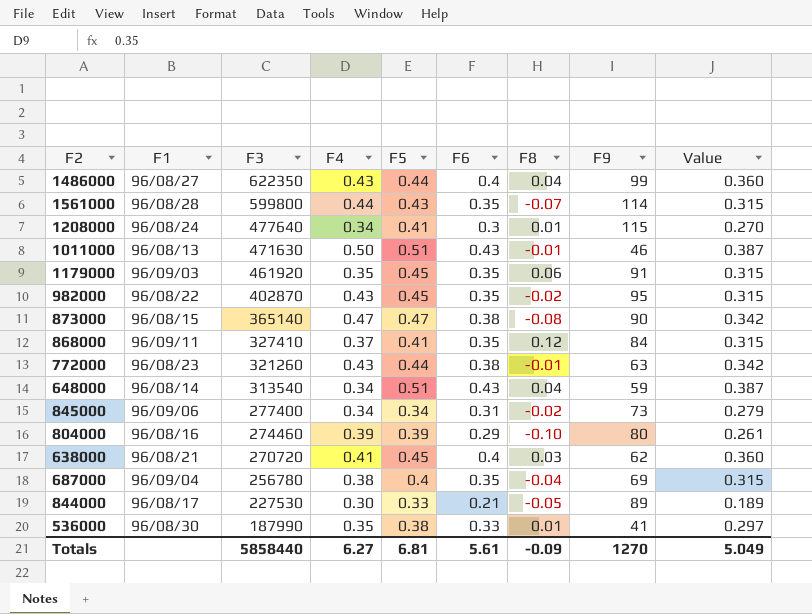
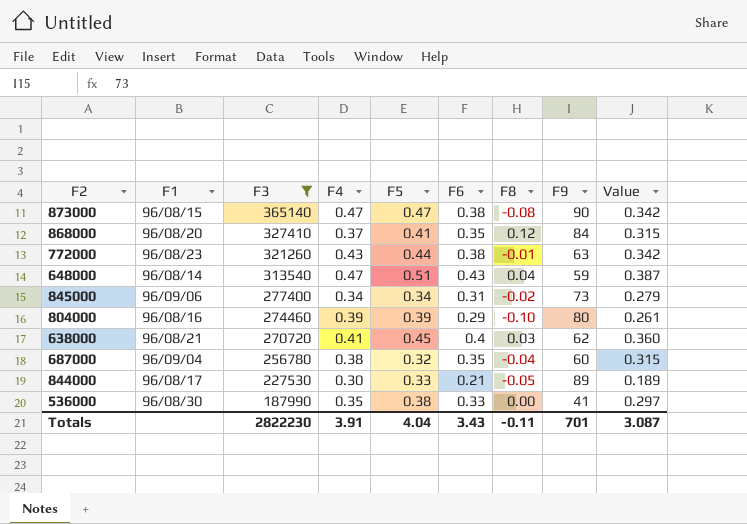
filter: none -> F3 <= 365140
868000 | F1: 96/09/11 -> 96/08/20
648000 | F4: 0.34 -> 0.47
687000 | F5: 0.4 -> 0.32
687000 | F9: 69 -> 60
536000 | F8: 0.01 -> 0.00
Totals | F3: 5858440 -> 2822230
Totals | F4: 6.27 -> 3.91
Totals | F5: 6.81 -> 4.04
Totals | F6: 5.61 -> 3.43
Totals | F8: -0.09 -> -0.11
Totals | F9: 1270 -> 701
Totals | Value: 5.049 -> 3.087

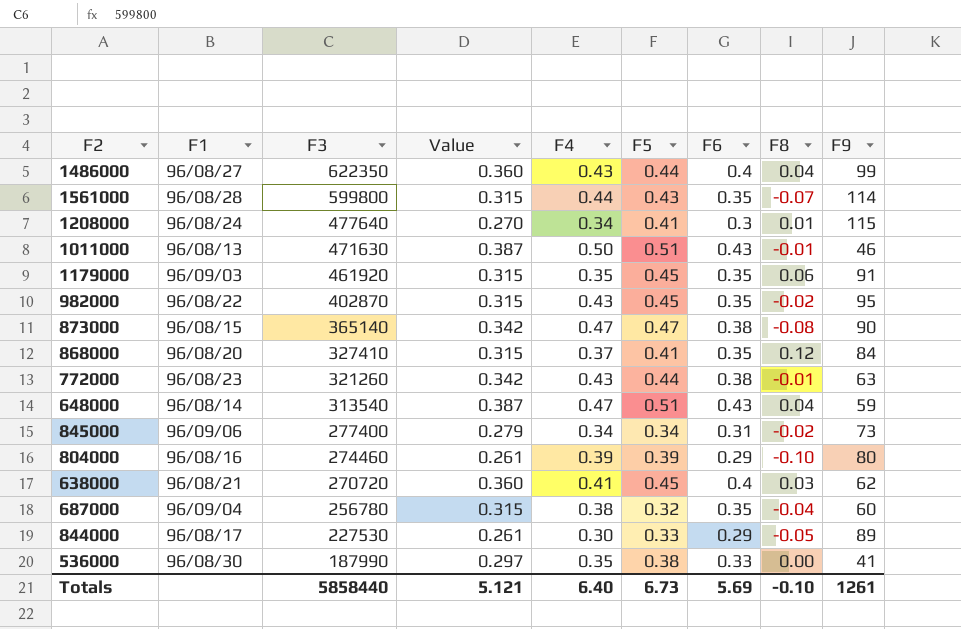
filter: F3 <= 365140 -> none
column Value | position: 9 -> 4
844000 | Value: 0.189 -> 0.261
844000 | F6: 0.21 -> 0.29
Totals | F3: 2822230 -> 5858440
Totals | Value: 3.087 -> 5.121
Totals | F4: 3.91 -> 6.40
Totals | F5: 4.04 -> 6.73
Totals | F6: 3.43 -> 5.69
Totals | F8: -0.11 -> -0.10
Totals | F9: 701 -> 1261

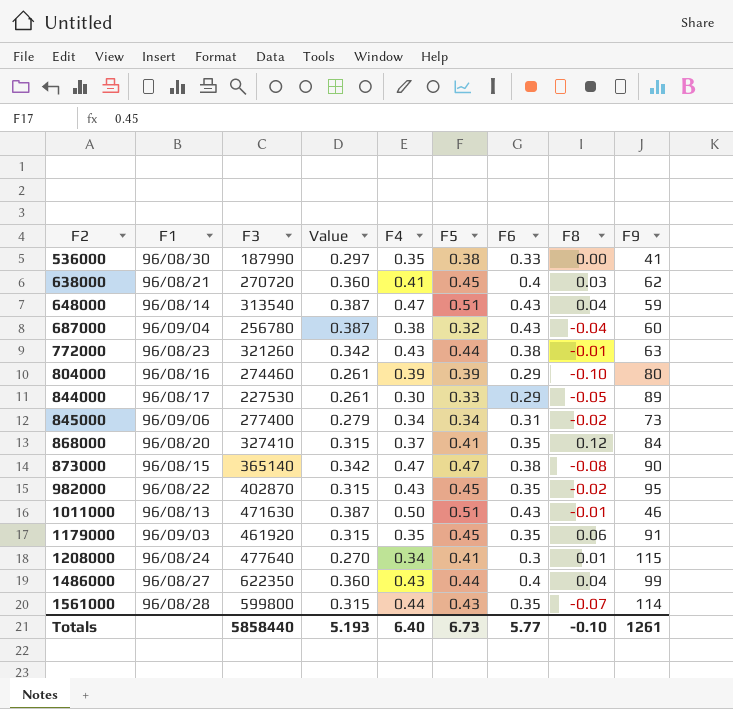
row order: F3 descending -> F2 ascending
687000 | Value: 0.315 -> 0.387
687000 | F6: 0.35 -> 0.43
Totals | Value: 5.121 -> 5.193
Totals | F6: 5.69 -> 5.77

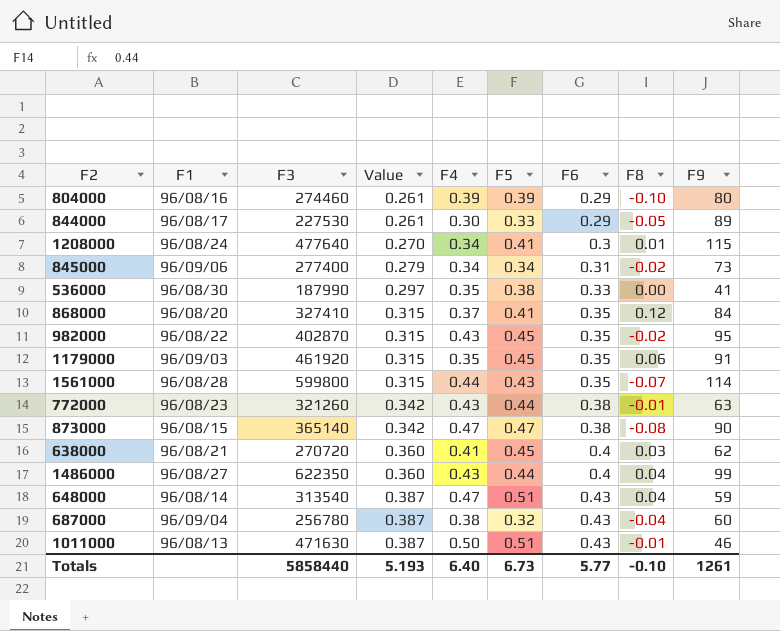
row order: F2 ascending -> Value ascending

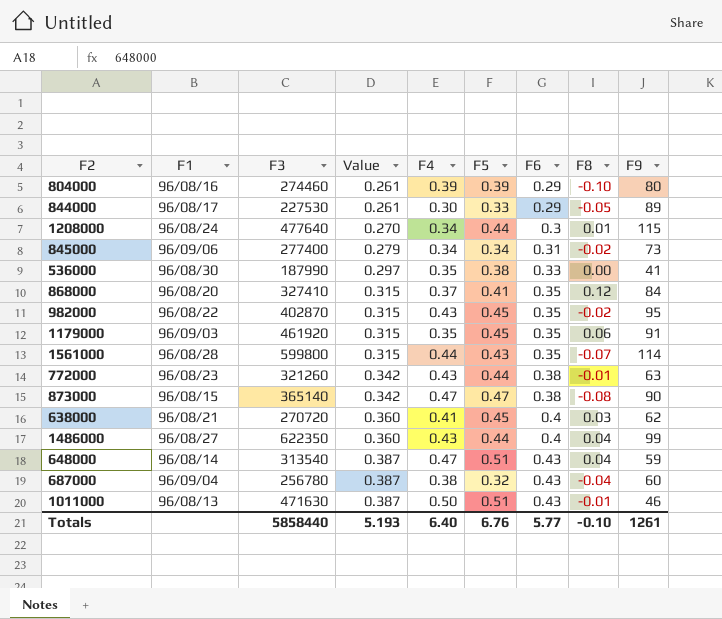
1208000 | F5: 0.41 -> 0.44
Totals | F5: 6.73 -> 6.76

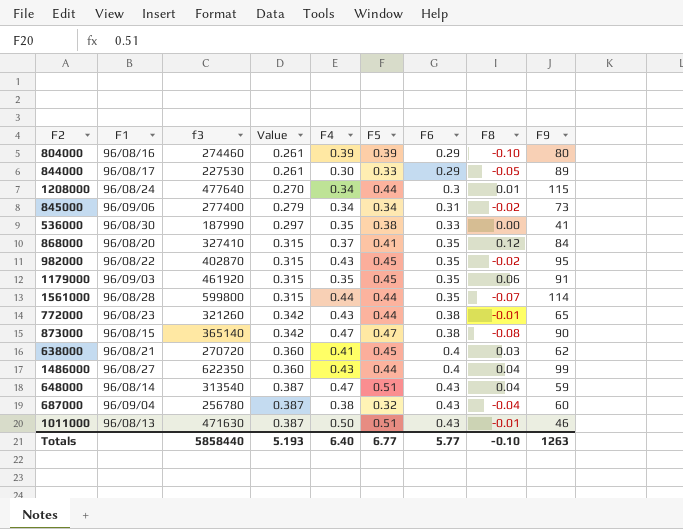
column name: F3 -> f3
1561000 | F5: 0.43 -> 0.44
772000 | F9: 63 -> 65
Totals | F5: 6.76 -> 6.77
Totals | F9: 1261 -> 1263

